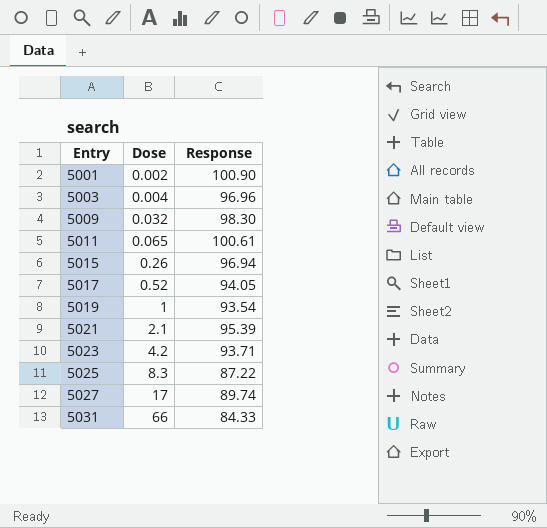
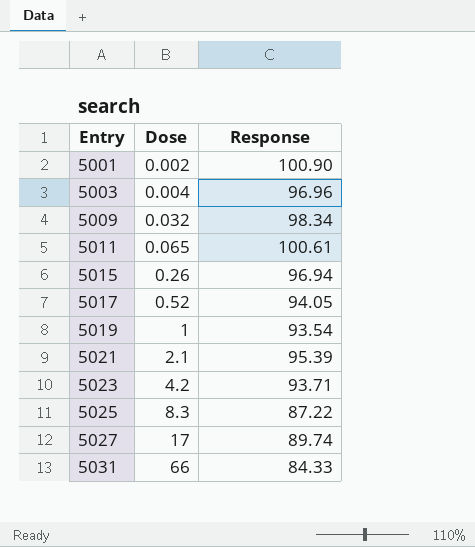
5009 | Response: 98.30 -> 98.34

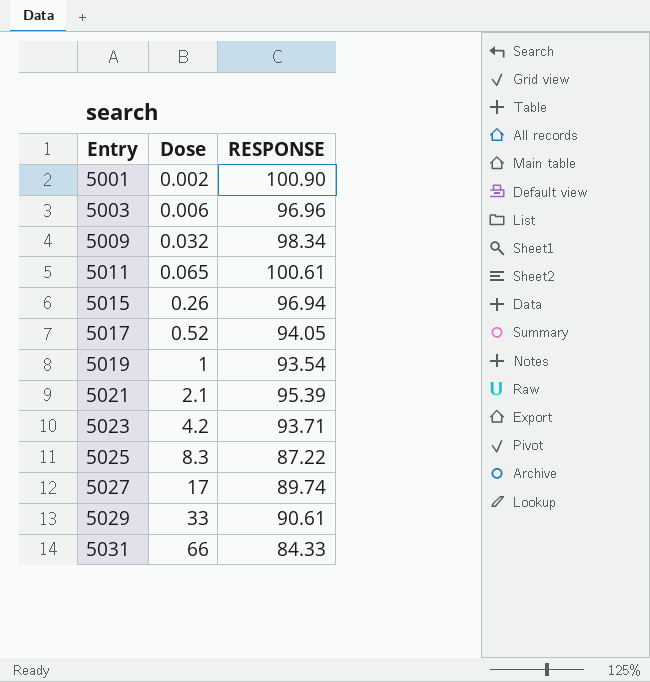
column name: Response -> RESPONSE
5003 | Dose: 0.004 -> 0.006
row 5029: none -> 33 | 90.61

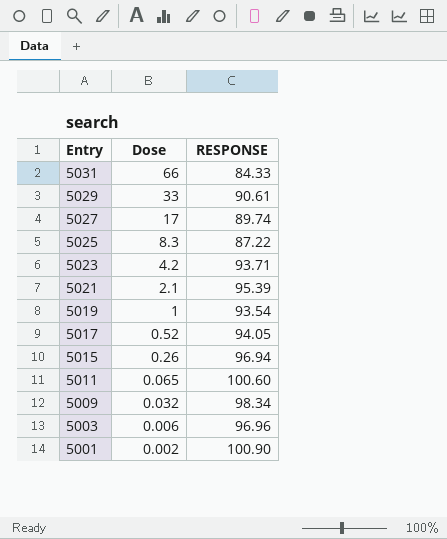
row order: Entry ascending -> Entry descending
5011 | RESPONSE: 100.61 -> 100.60

